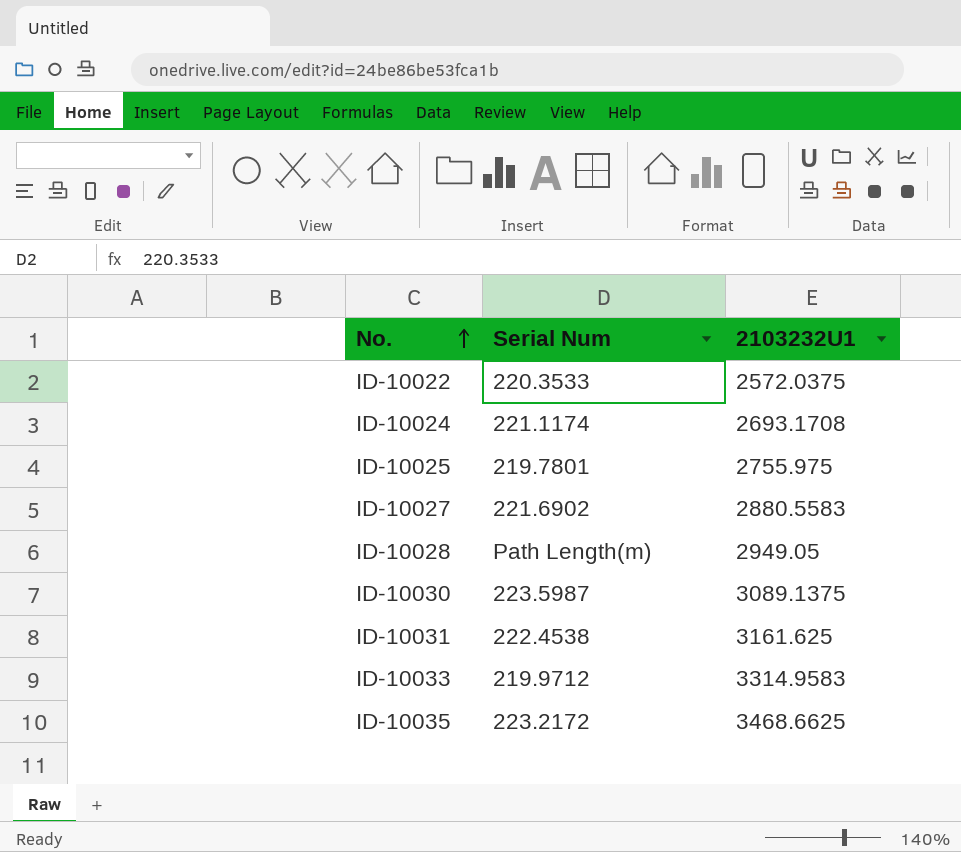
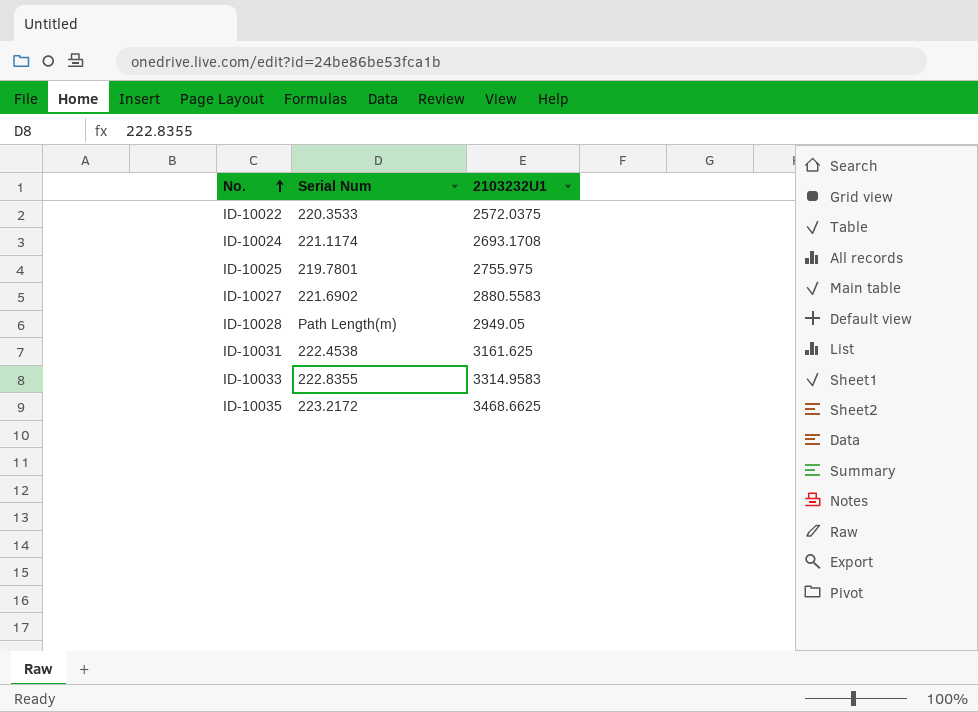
row ID-10030: 223.5987 | 3089.1375 -> none
ID-10033 | Serial Num: 219.9712 -> 222.8355

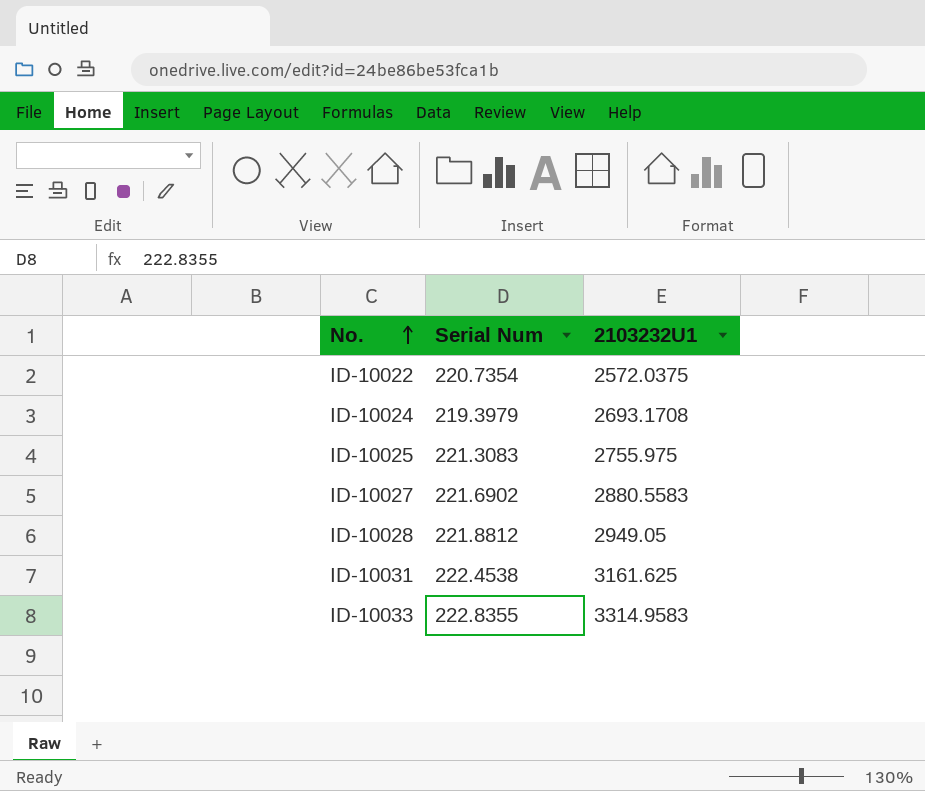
row ID-10035: 223.2172 | 3468.6625 -> none
ID-10022 | Serial Num: 220.3533 -> 220.7354
ID-10024 | Serial Num: 221.1174 -> 219.3979
ID-10025 | Serial Num: 219.7801 -> 221.3083
ID-10028 | Serial Num: Path Length(m) -> 221.8812

